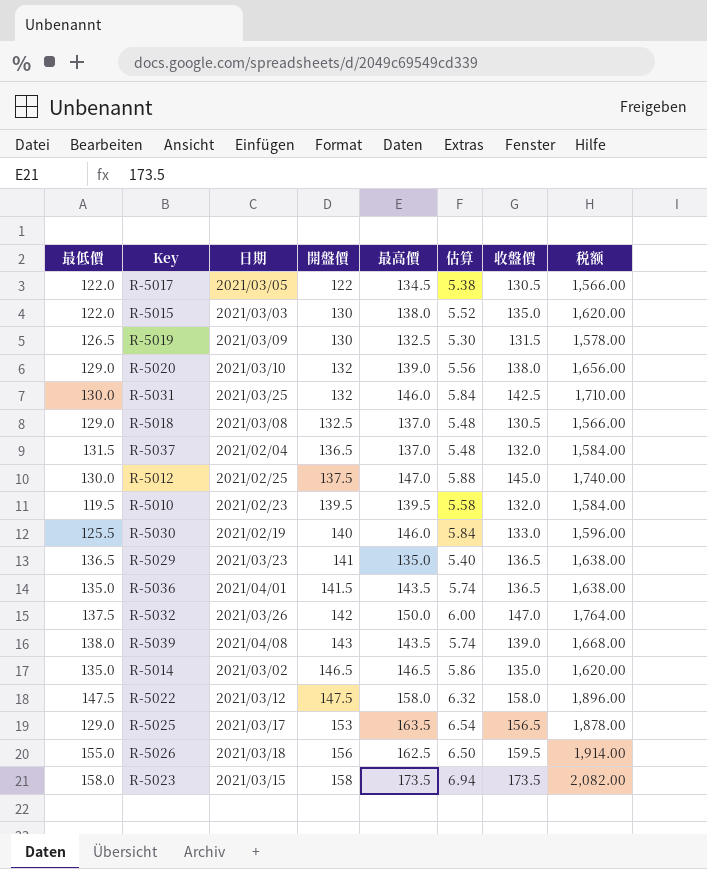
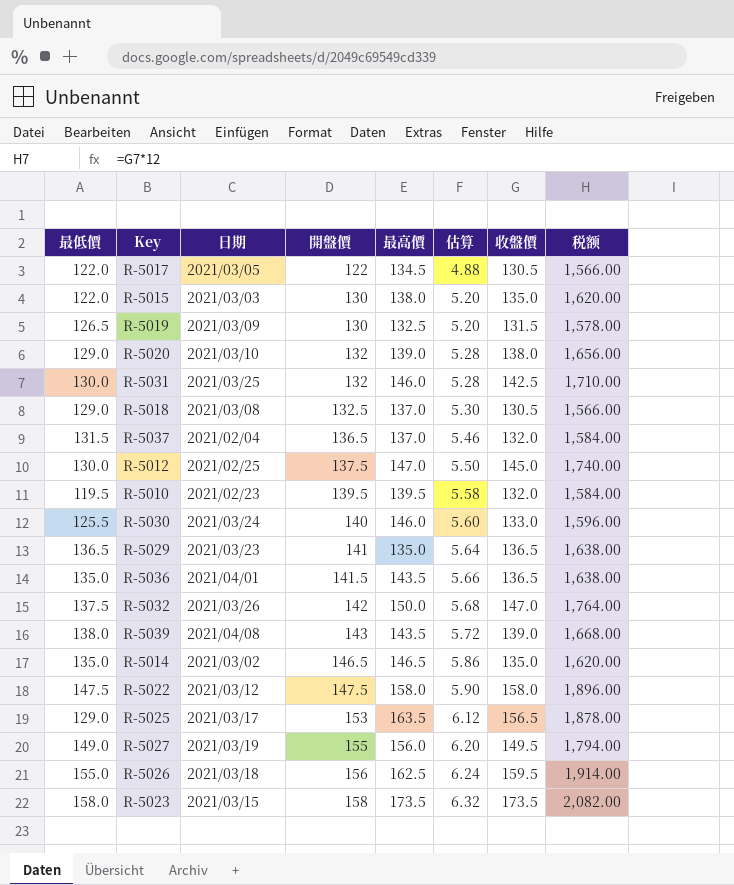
column 估算 | formula: [最高價] * 0.04 -> [開盤價] * 0.04
R-5030 | 日期: 2021/02/19 -> 2021/03/24
row R-5027: none -> 149.0 | 2021/03/19 | 155 | 156.0 | 6.20 | 149.5 | 1,794.00

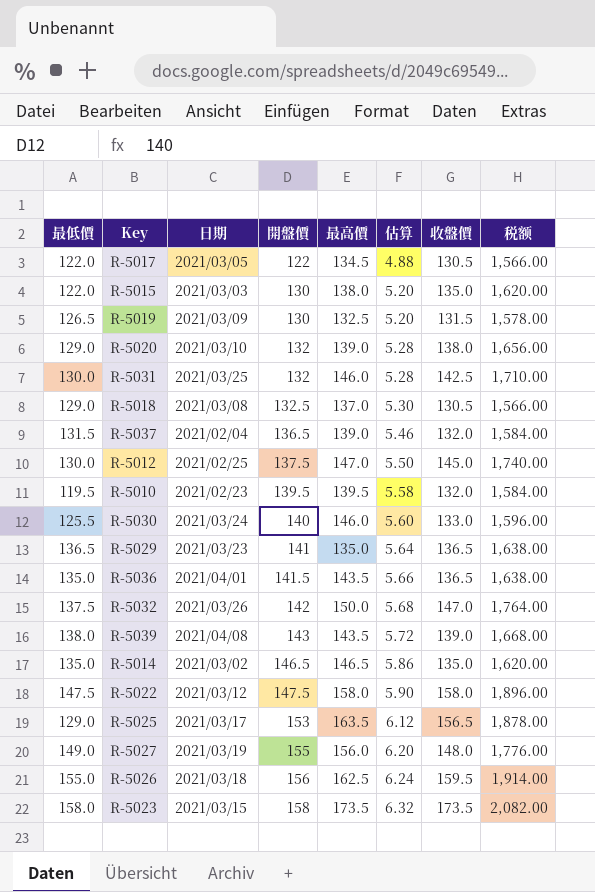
R-5037 | 最高價: 137.0 -> 139.0
R-5027 | 收盤價: 149.5 -> 148.0
R-5027 | 税额: 1,794.00 -> 1,776.00

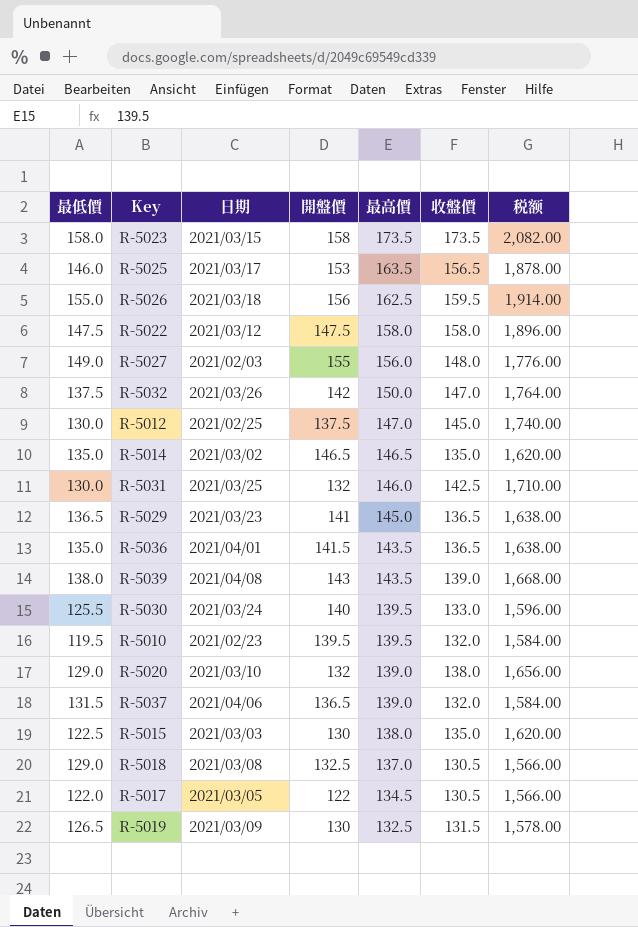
row order: 開盤價 ascending -> 最高價 descending
column 估算 | formula: [開盤價] * 0.04 -> none
R-5025 | 最低價: 129.0 -> 146.0
R-5027 | 日期: 2021/03/19 -> 2021/02/03
R-5029 | 最高價: 135.0 -> 145.0
R-5030 | 最高價: 146.0 -> 139.5
R-5037 | 日期: 2021/02/04 -> 2021/04/06
R-5015 | 最低價: 122.0 -> 122.5

